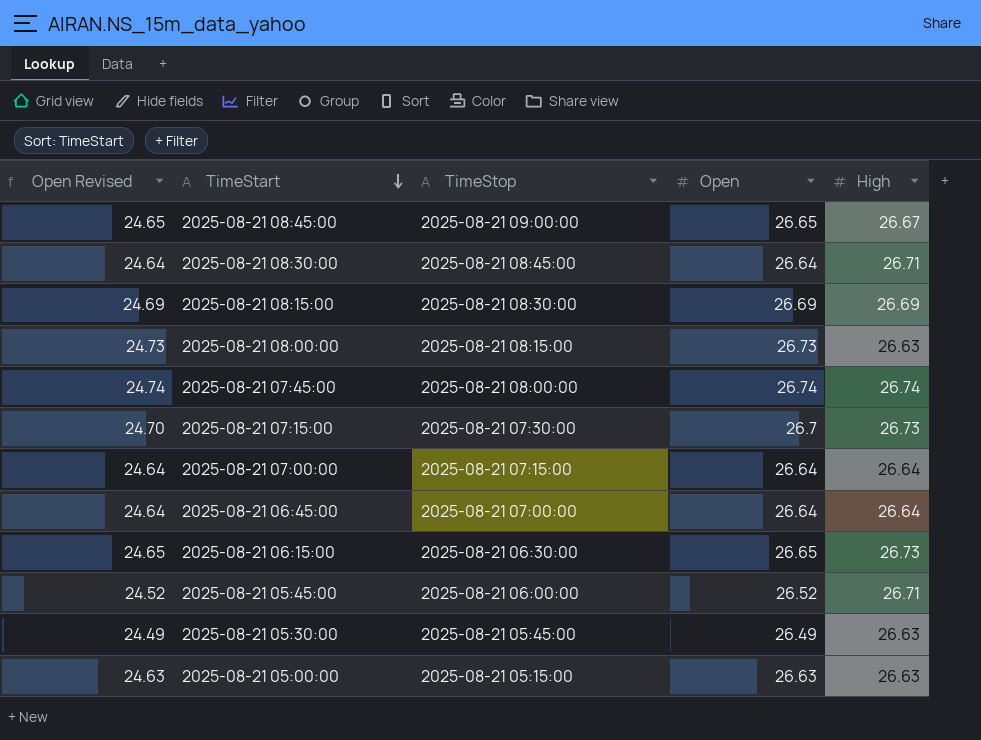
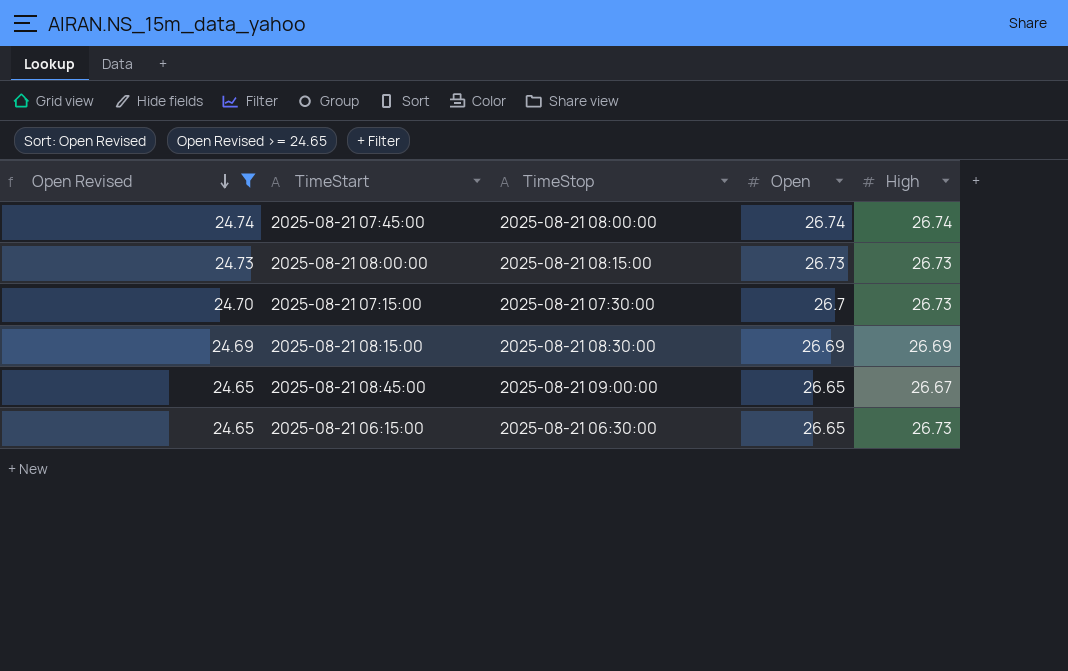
filter: none -> Open Revised >= 24.65
row order: TimeStart descending -> Open Revised descending
2025-08-21 08:00:00 | High: 26.63 -> 26.73

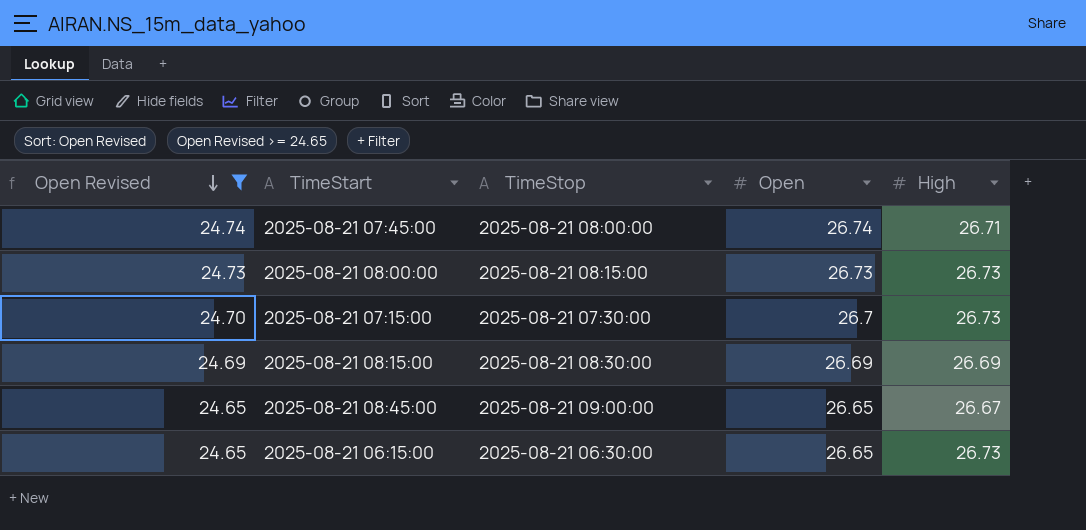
2025-08-21 07:45:00 | High: 26.74 -> 26.71

